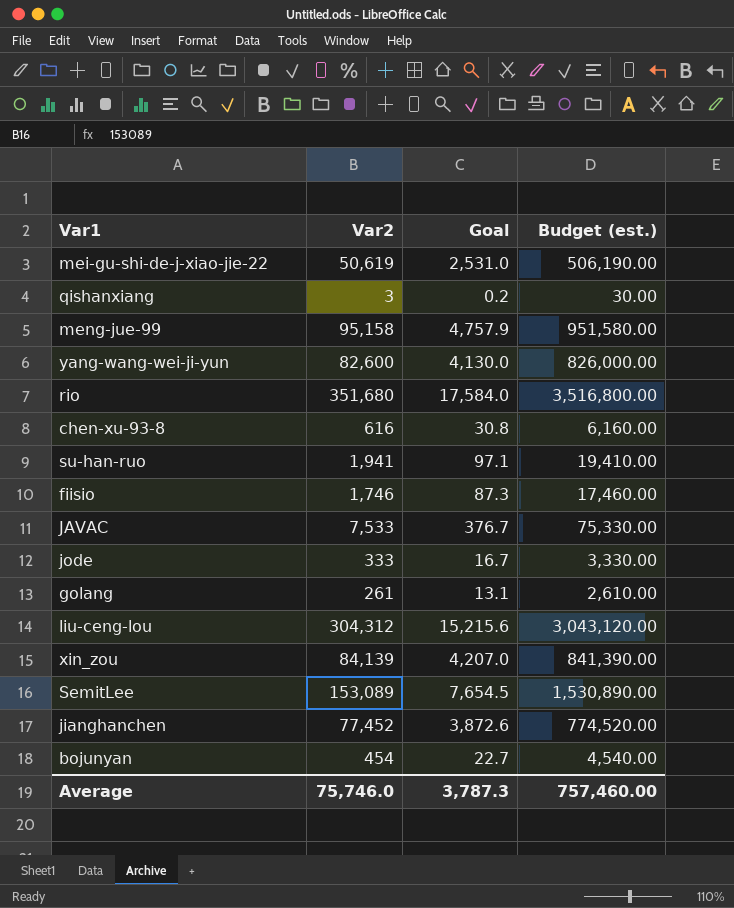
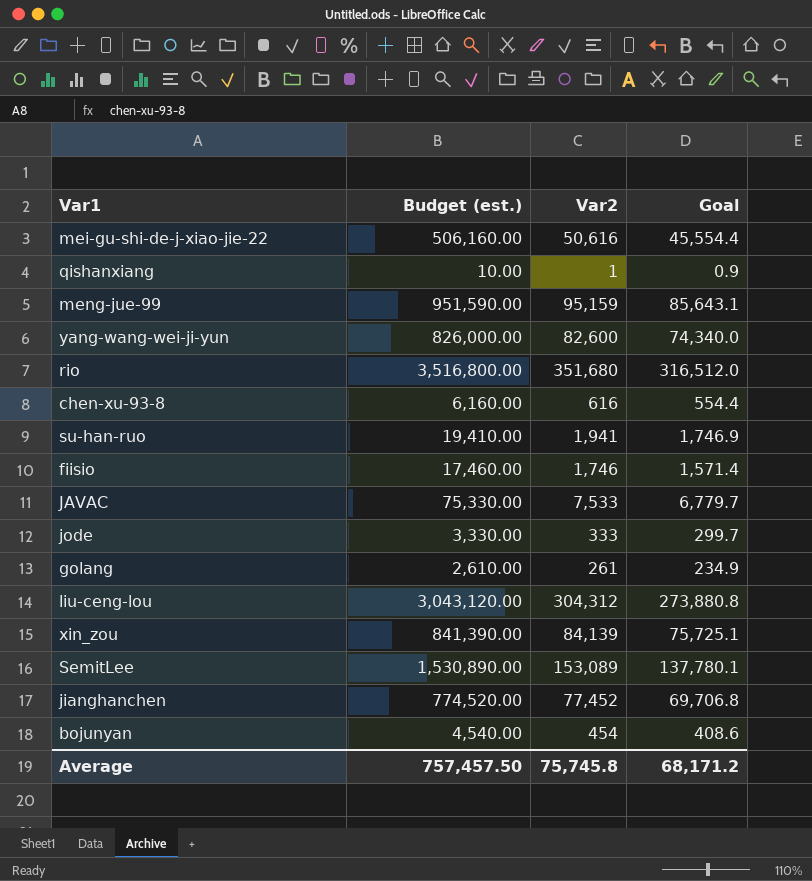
column Budget (est.) | position: 4 -> 2
column Goal | formula: [Var2] * 0.05 -> [Var2] * 0.9
mei-gu-shi-de-j-xiao-jie-22 | Budget (est.): 506,190.00 -> 506,160.00
mei-gu-shi-de-j-xiao-jie-22 | Var2: 50,619 -> 50,616
qishanxiang | Budget (est.): 30.00 -> 10.00
qishanxiang | Var2: 3 -> 1
meng-jue-99 | Budget (est.): 951,580.00 -> 951,590.00
meng-jue-99 | Var2: 95,158 -> 95,159
Average | Budget (est.): 757,460.00 -> 757,457.50
Average | Var2: 75,746.0 -> 75,745.8
Average | Goal: 3,787.3 -> 68,171.2

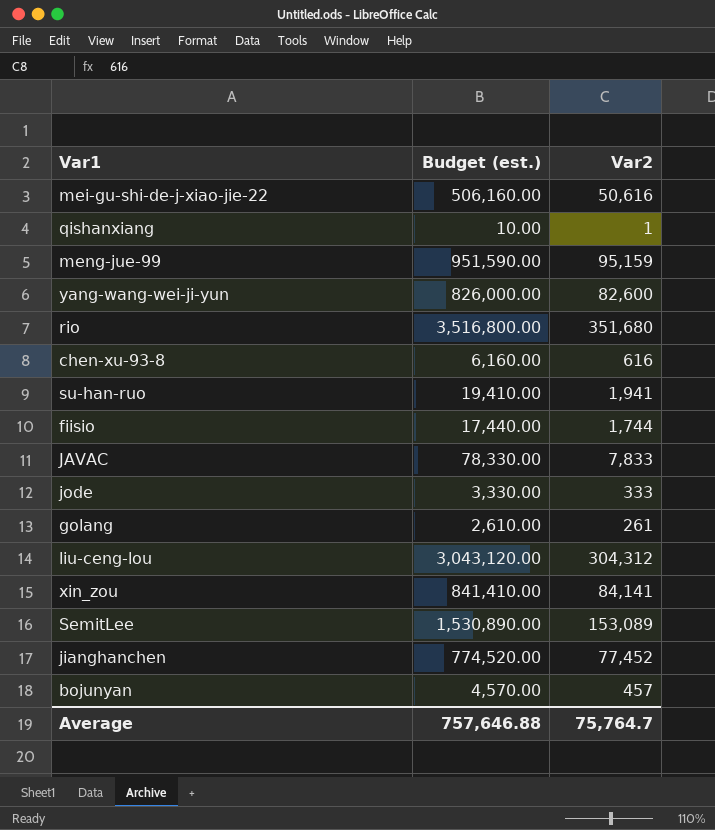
column Goal | formula: [Var2] * 0.9 -> none
fiisio | Budget (est.): 17,460.00 -> 17,440.00
fiisio | Var2: 1,746 -> 1,744
JAVAC | Budget (est.): 75,330.00 -> 78,330.00
JAVAC | Var2: 7,533 -> 7,833
xin_zou | Budget (est.): 841,390.00 -> 841,410.00
xin_zou | Var2: 84,139 -> 84,141
bojunyan | Budget (est.): 4,540.00 -> 4,570.00
bojunyan | Var2: 454 -> 457
Average | Budget (est.): 757,457.50 -> 757,646.88
Average | Var2: 75,745.8 -> 75,764.7

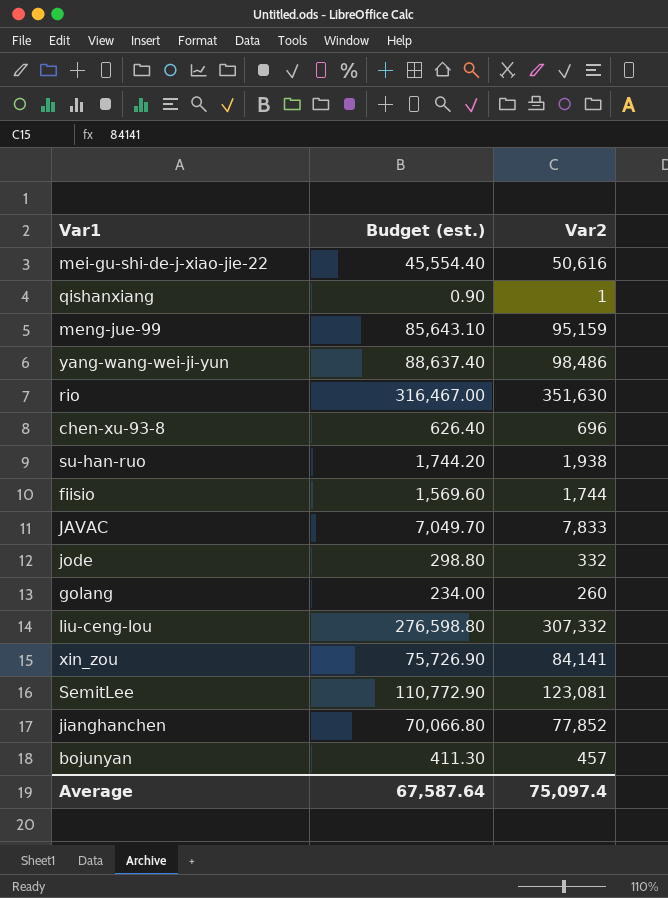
column Budget (est.) | formula: [Var2] * 10 -> [Var2] * 0.9
yang-wang-wei-ji-yun | Var2: 82,600 -> 98,486
rio | Var2: 351,680 -> 351,630
chen-xu-93-8 | Var2: 616 -> 696
su-han-ruo | Var2: 1,941 -> 1,938
jode | Var2: 333 -> 332
golang | Var2: 261 -> 260
liu-ceng-lou | Var2: 304,312 -> 307,332
SemitLee | Var2: 153,089 -> 123,081
jianghanchen | Var2: 77,452 -> 77,852
Average | Budget (est.): 757,646.88 -> 67,587.64
Average | Var2: 75,764.7 -> 75,097.4

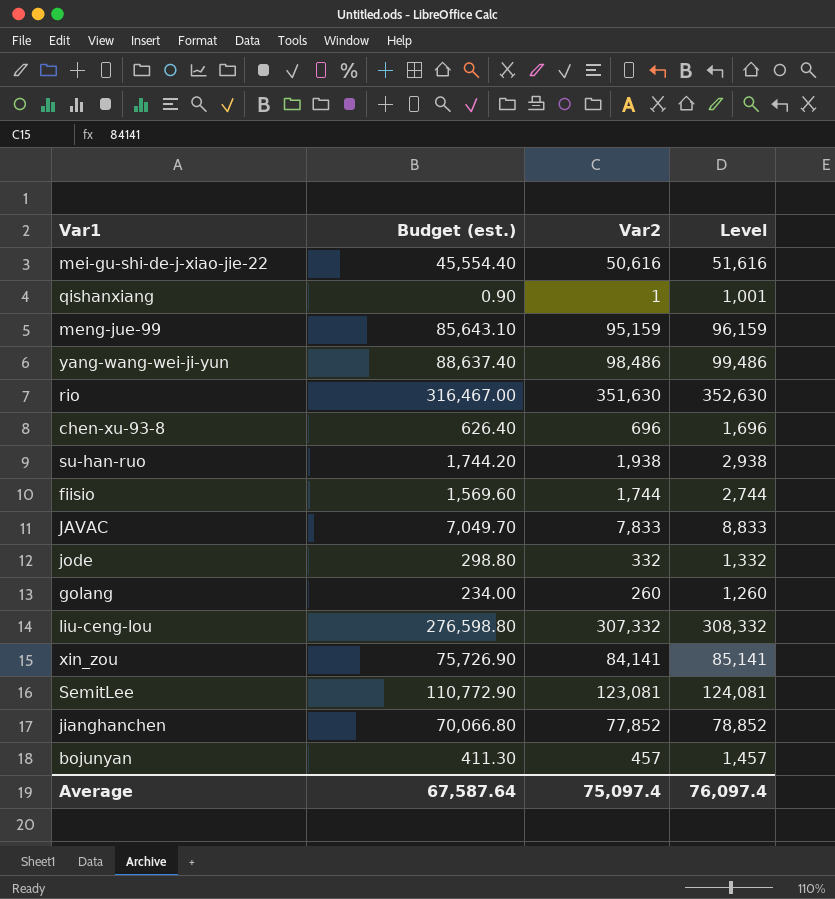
column Level | formula: none -> [Var2] + 1000

